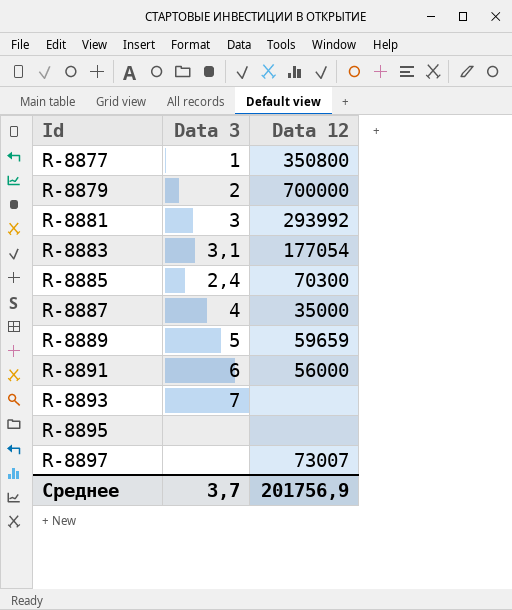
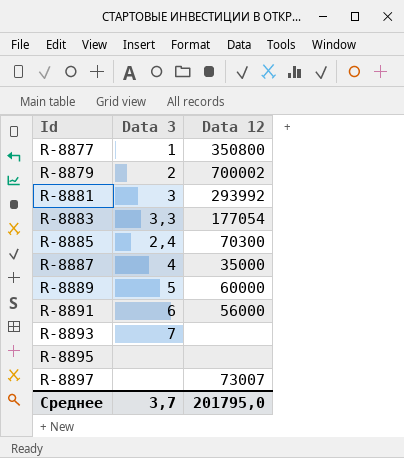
R-8879 | Data 12: 700000 -> 700002
R-8883 | Data 3: 3,1 -> 3,3
R-8889 | Data 12: 59659 -> 60000
Среднее | Data 12: 201756,9 -> 201795,0

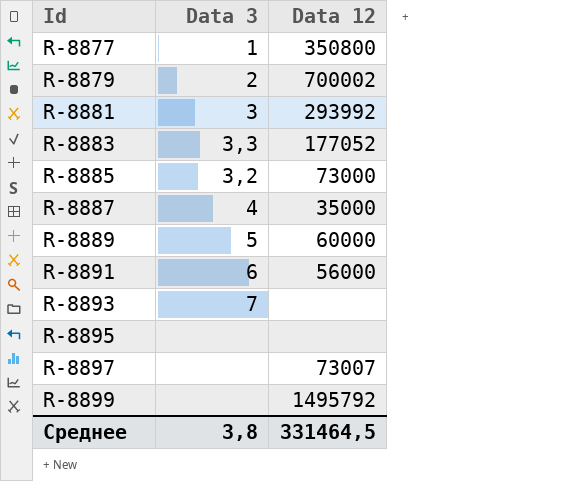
R-8883 | Data 12: 177054 -> 177052
R-8885 | Data 3: 2,4 -> 3,2
R-8885 | Data 12: 70300 -> 73000
row R-8899: none -> none | 1495792
Среднее | Data 3: 3,7 -> 3,8
Среднее | Data 12: 201795,0 -> 331464,5

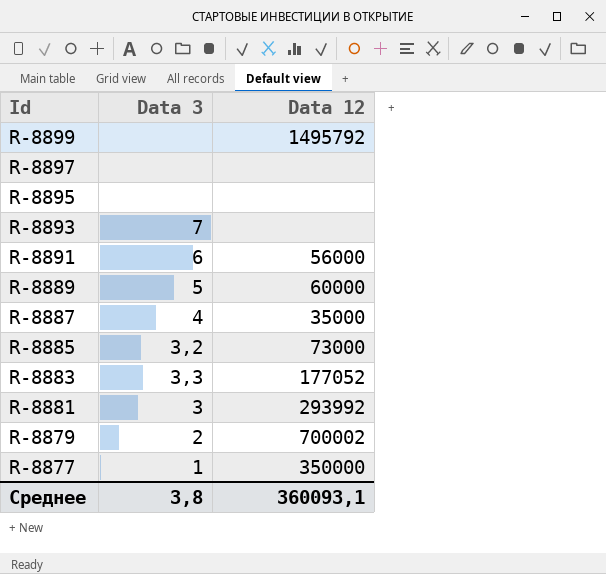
row order: Id ascending -> Id descending
R-8897 | Data 12: 73007 -> none
R-8877 | Data 12: 350800 -> 350000
Среднее | Data 12: 331464,5 -> 360093,1

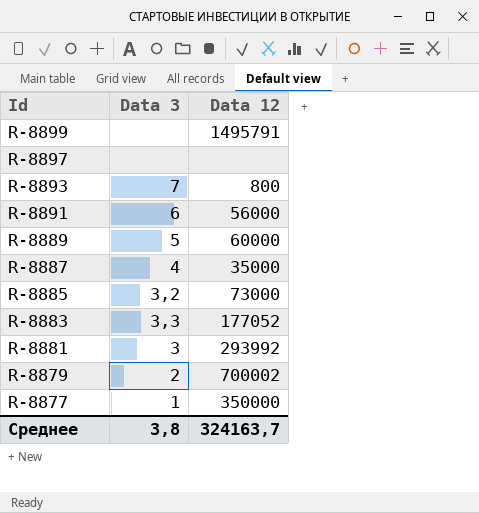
row R-8895: none | none -> none
R-8899 | Data 12: 1495792 -> 1495791
R-8893 | Data 12: none -> 800
Среднее | Data 12: 360093,1 -> 324163,7

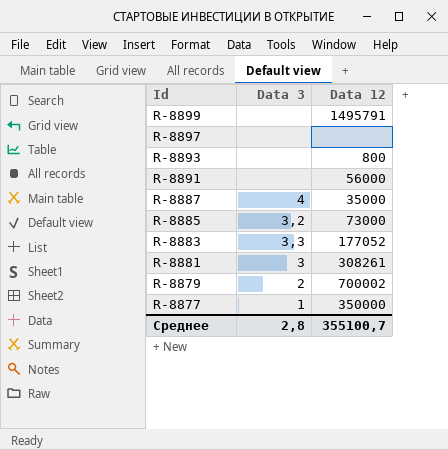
row R-8889: 5 | 60000 -> none
R-8893 | Data 3: 7 -> none
R-8891 | Data 3: 6 -> none
R-8881 | Data 12: 293992 -> 308261
Среднее | Data 3: 3,8 -> 2,8
Среднее | Data 12: 324163,7 -> 355100,7

